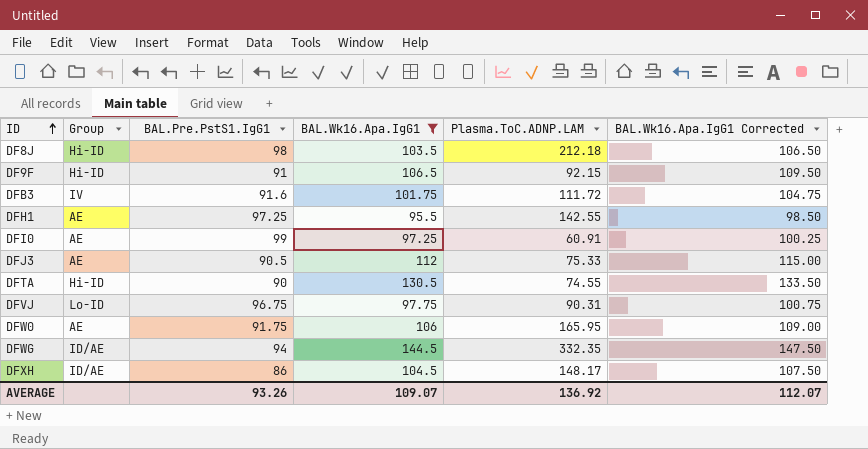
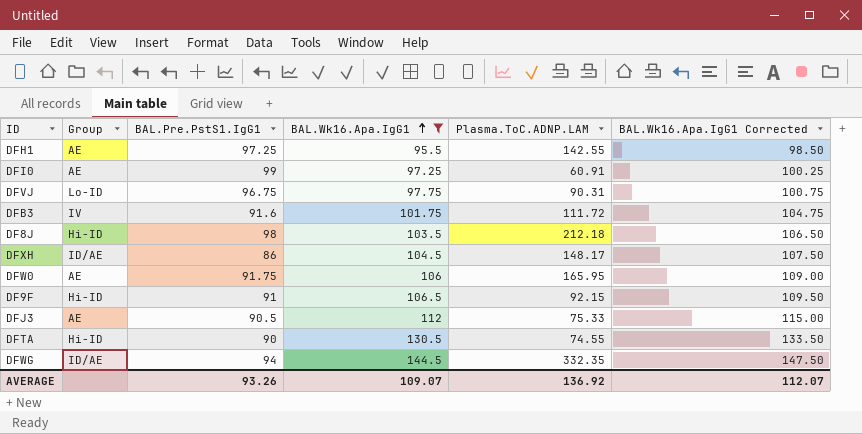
row order: ID ascending -> BAL.Wk16.Apa.IgG1 ascending

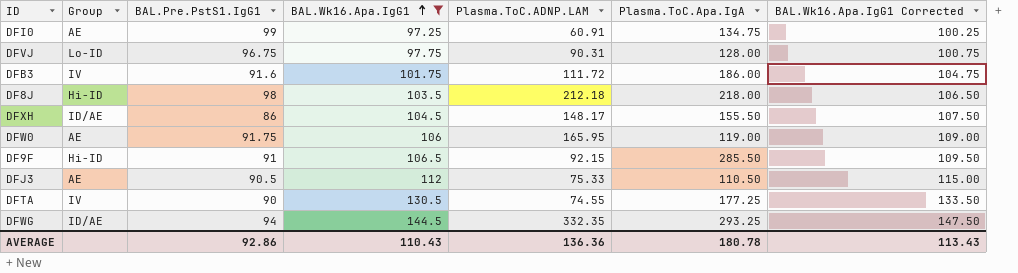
column Plasma.ToC.Apa.IgA | position: none -> 6
row DFH1: AE | 97.25 | 95.5 | 142.55 | 98.50 -> none
DFTA | Group: Hi-ID -> IV
AVERAGE | BAL.Pre.PstS1.IgG1: 93.26 -> 92.86
AVERAGE | BAL.Wk16.Apa.IgG1: 109.07 -> 110.43
AVERAGE | Plasma.ToC.ADNP.LAM: 136.92 -> 136.36
AVERAGE | BAL.Wk16.Apa.IgG1 Corrected: 112.07 -> 113.43

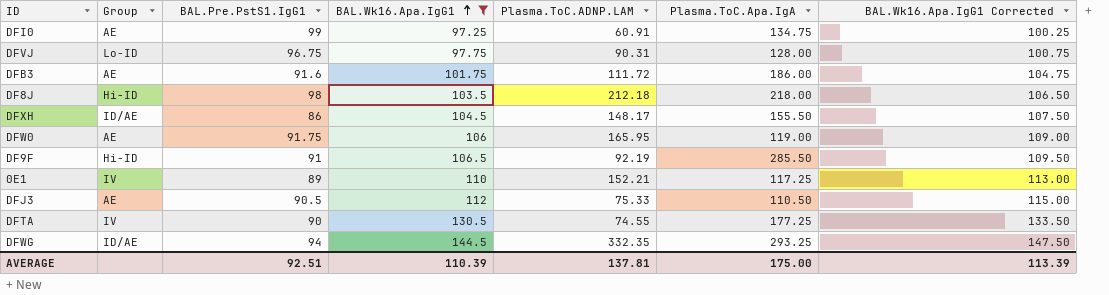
DFB3 | Group: IV -> AE
DF9F | Plasma.ToC.ADNP.LAM: 92.15 -> 92.19
row 0E1: none -> IV | 89 | 110 | 152.21 | 117.25 | 113.00
AVERAGE | BAL.Pre.PstS1.IgG1: 92.86 -> 92.51
AVERAGE | BAL.Wk16.Apa.IgG1: 110.43 -> 110.39
AVERAGE | Plasma.ToC.ADNP.LAM: 136.36 -> 137.81
AVERAGE | Plasma.ToC.Apa.IgA: 180.78 -> 175.00
AVERAGE | BAL.Wk16.Apa.IgG1 Corrected: 113.43 -> 113.39

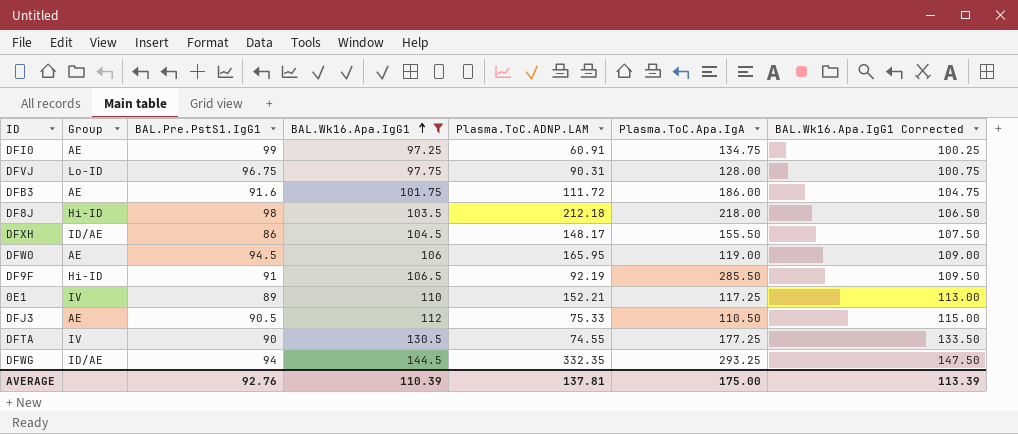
DFW0 | BAL.Pre.PstS1.IgG1: 91.75 -> 94.5
AVERAGE | BAL.Pre.PstS1.IgG1: 92.51 -> 92.76

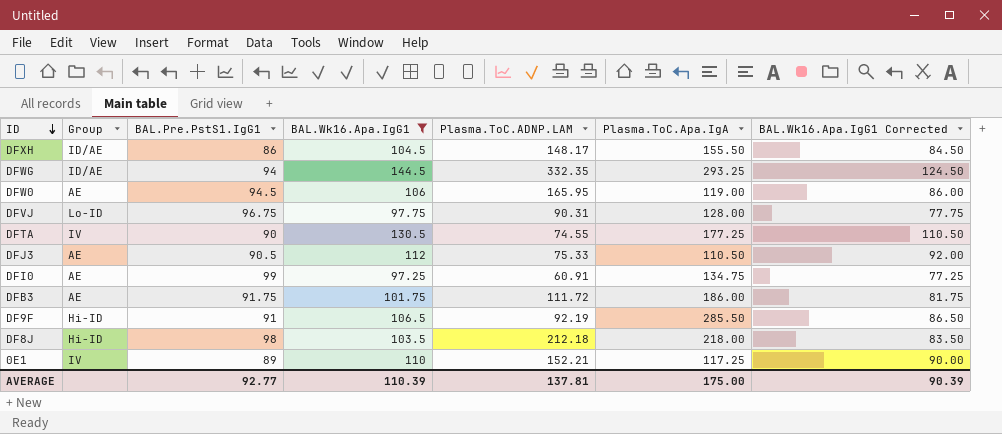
row order: BAL.Wk16.Apa.IgG1 ascending -> ID descending
column BAL.Wk16.Apa.IgG1 Corrected | formula: [BAL.Wk16.Apa.IgG1] + 3 -> [BAL.Wk16.Apa.IgG1] - 20
DFB3 | BAL.Pre.PstS1.IgG1: 91.6 -> 91.75
AVERAGE | BAL.Pre.PstS1.IgG1: 92.76 -> 92.77
AVERAGE | BAL.Wk16.Apa.IgG1 Corrected: 113.39 -> 90.39

